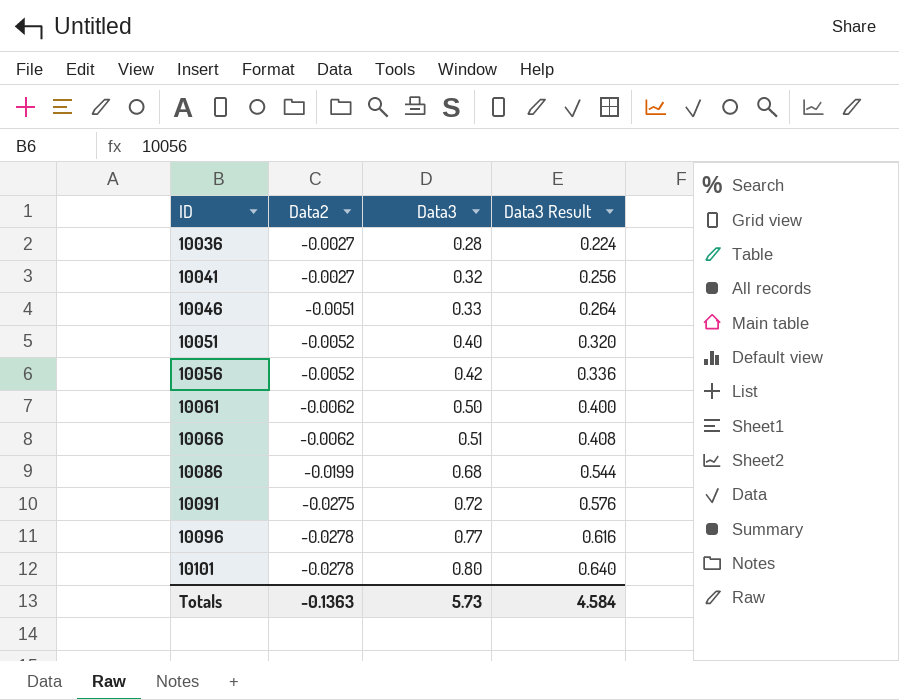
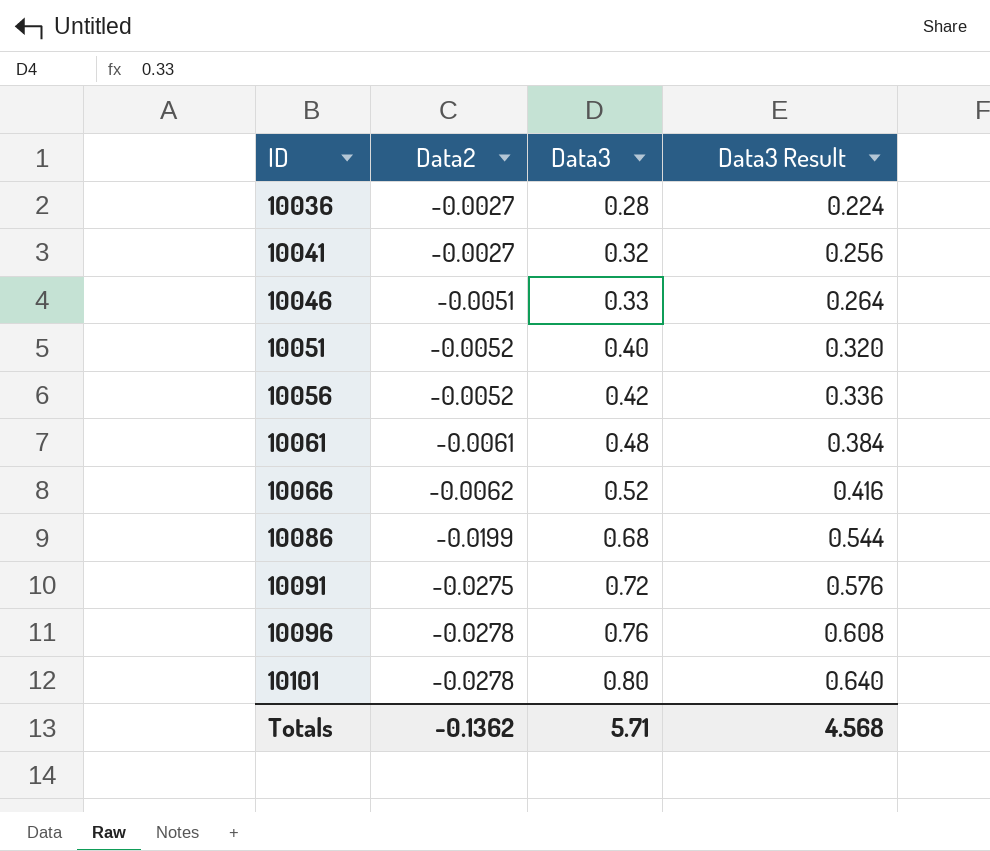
10061 | Data2: -0.0062 -> -0.0061
10061 | Data3: 0.50 -> 0.48
10061 | Data3 Result: 0.400 -> 0.384
10066 | Data3: 0.51 -> 0.52
10066 | Data3 Result: 0.408 -> 0.416
10096 | Data3: 0.77 -> 0.76
10096 | Data3 Result: 0.616 -> 0.608
Totals | Data2: -0.1363 -> -0.1362
Totals | Data3: 5.73 -> 5.71
Totals | Data3 Result: 4.584 -> 4.568

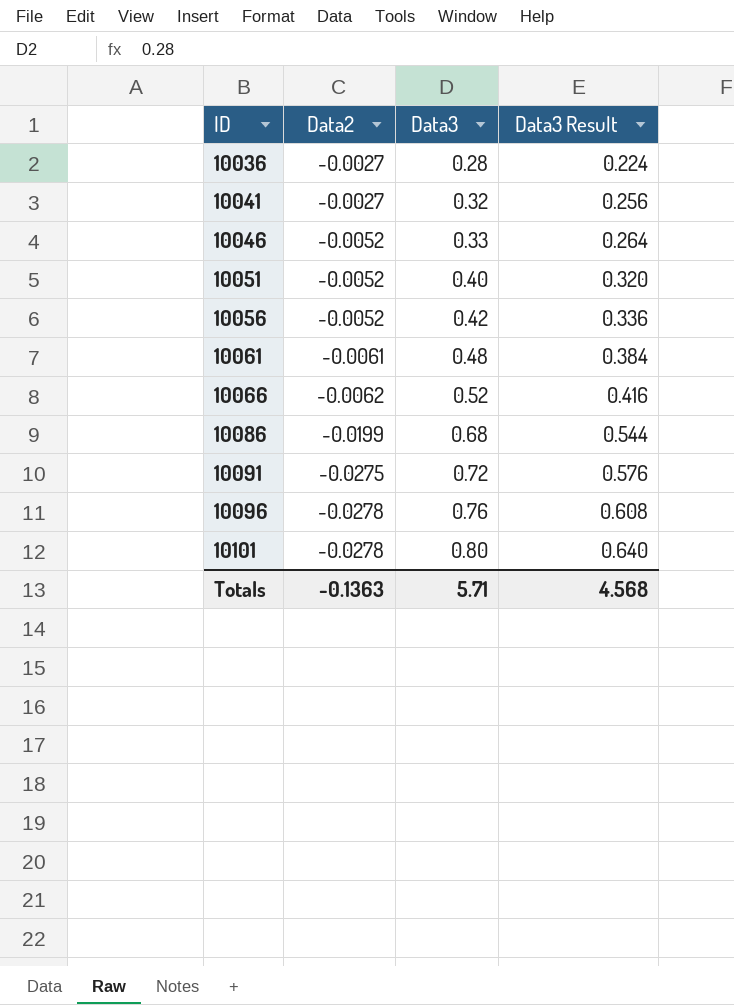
10046 | Data2: -0.0051 -> -0.0052
Totals | Data2: -0.1362 -> -0.1363

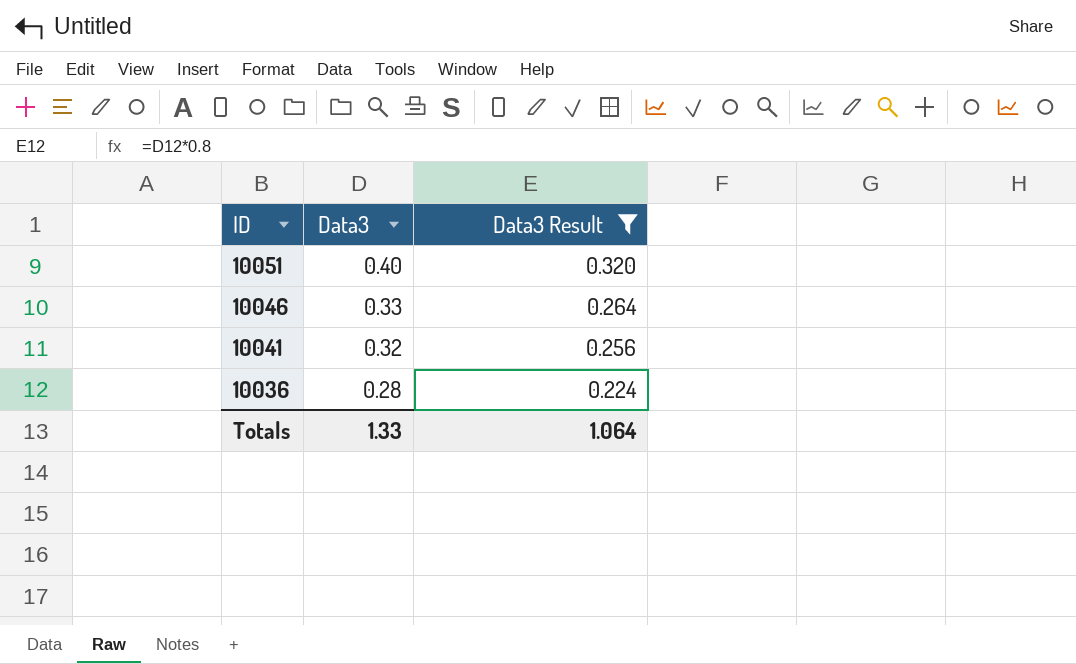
filter: none -> Data3 Result <= 0.320
row order: ID ascending -> ID descending
column Data2 | position: 2 -> none
Totals | Data3: 5.71 -> 1.33
Totals | Data3 Result: 4.568 -> 1.064

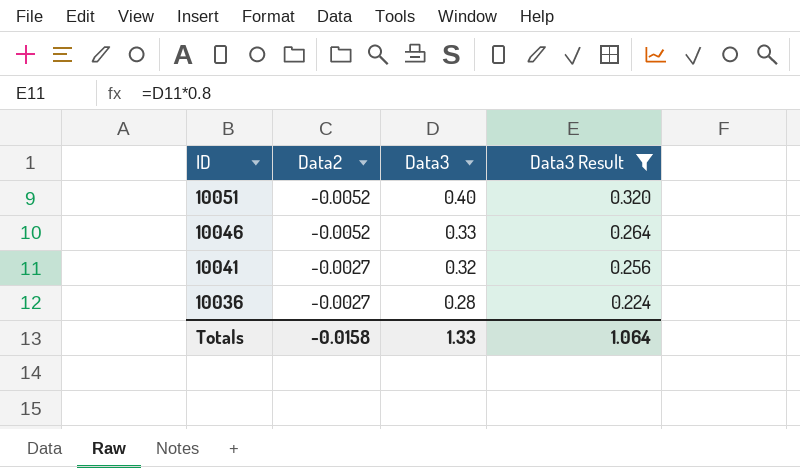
column Data2 | position: none -> 2

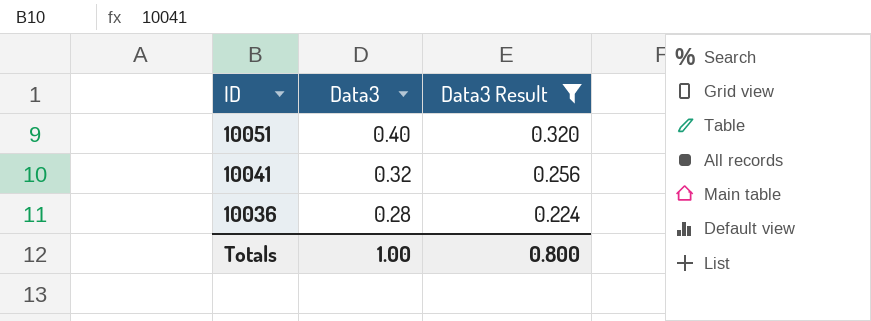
column Data2 | position: 2 -> none
row 10046: -0.0052 | 0.33 | 0.264 -> none
Totals | Data3: 1.33 -> 1.00
Totals | Data3 Result: 1.064 -> 0.800

